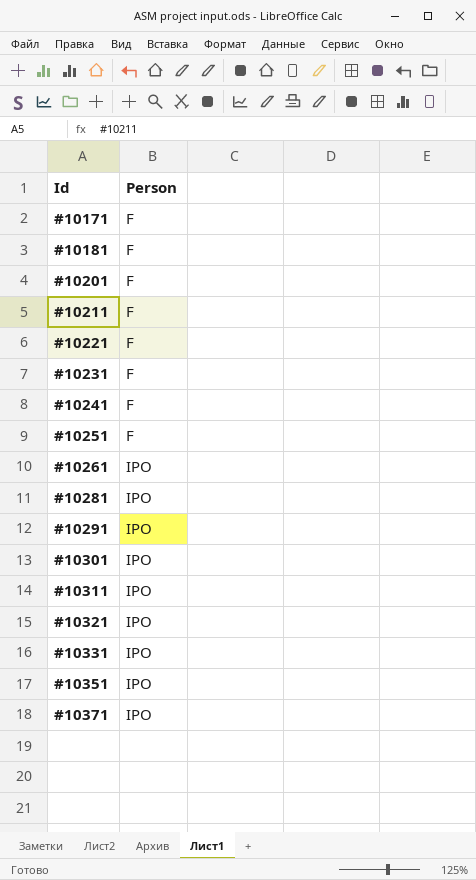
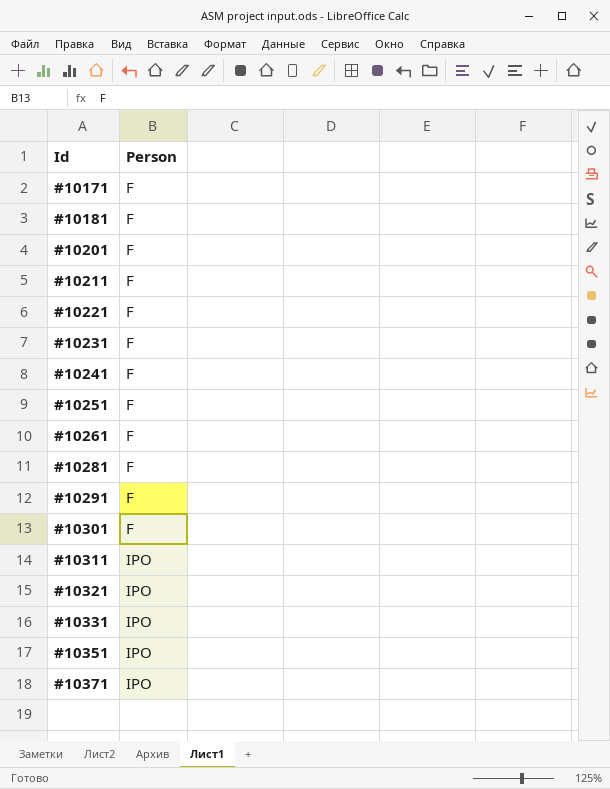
#10261 | Person: IPO -> F
#10281 | Person: IPO -> F
#10291 | Person: IPO -> F
#10301 | Person: IPO -> F

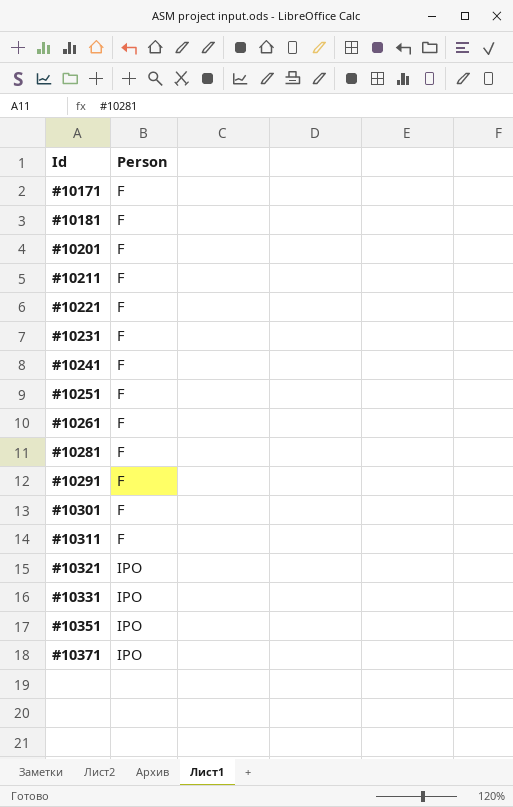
#10311 | Person: IPO -> F

